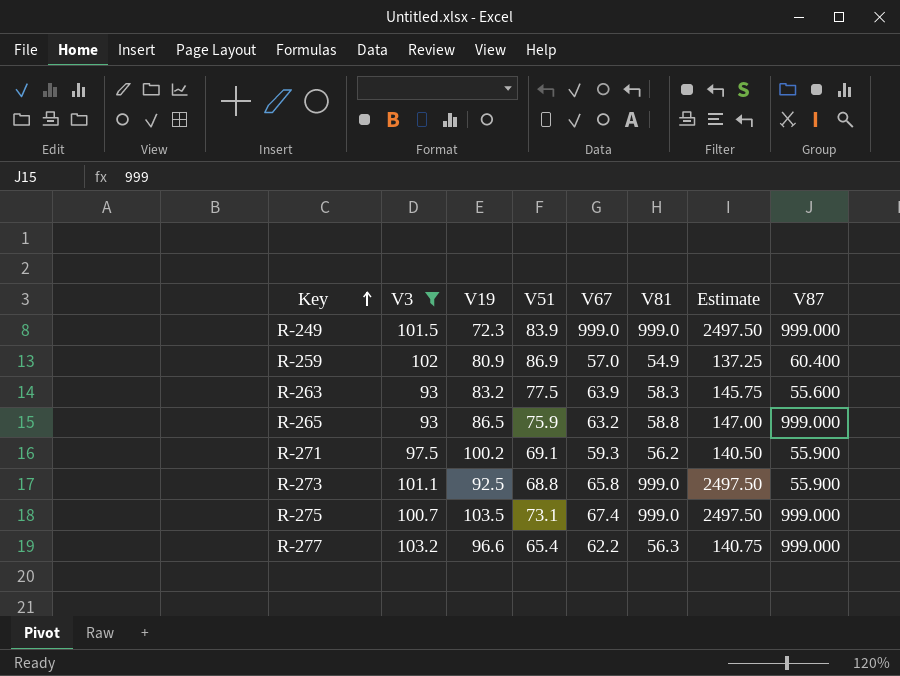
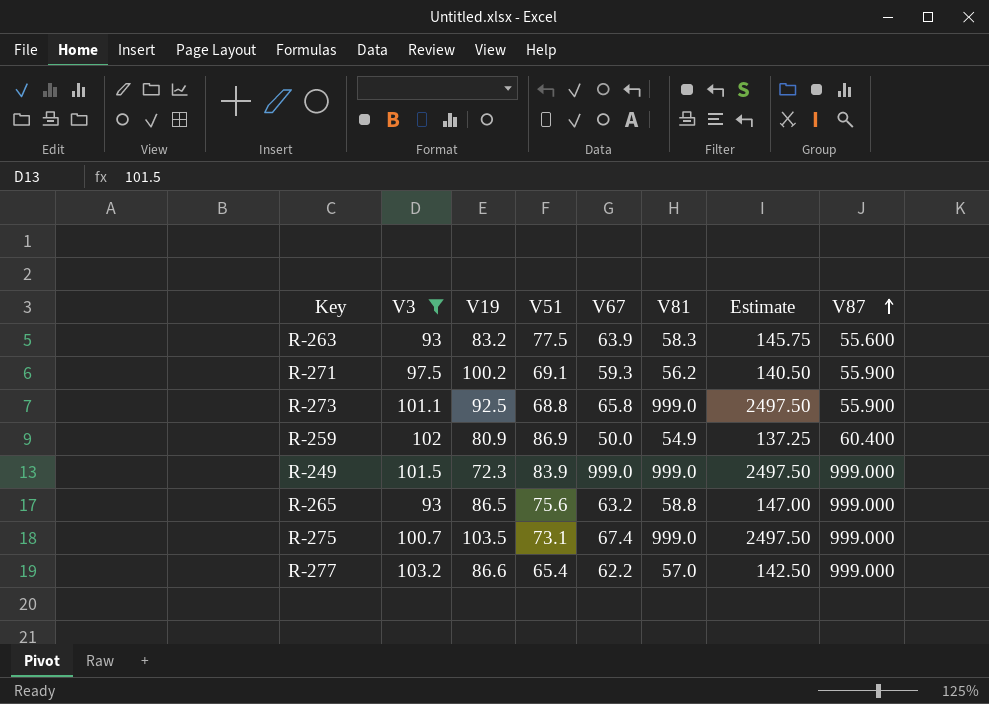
row order: Key ascending -> V87 ascending
R-259 | V67: 57.0 -> 50.0
R-265 | V51: 75.9 -> 75.6
R-277 | V19: 96.6 -> 86.6
R-277 | V81: 56.3 -> 57.0
R-277 | Estimate: 140.75 -> 142.50

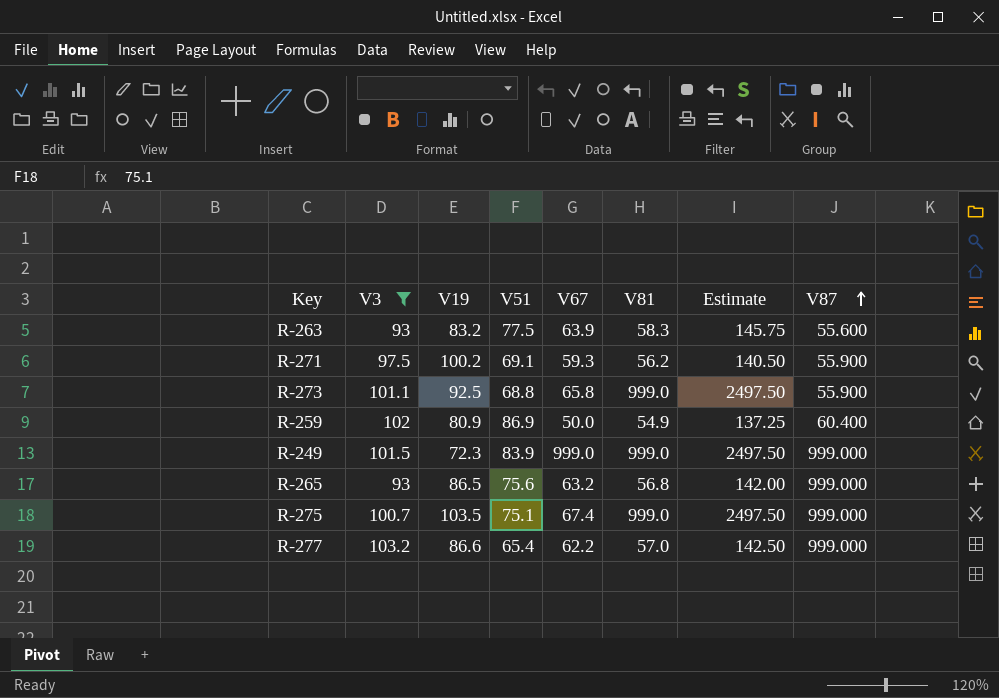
R-265 | V81: 58.8 -> 56.8
R-265 | Estimate: 147.00 -> 142.00
R-275 | V51: 73.1 -> 75.1

